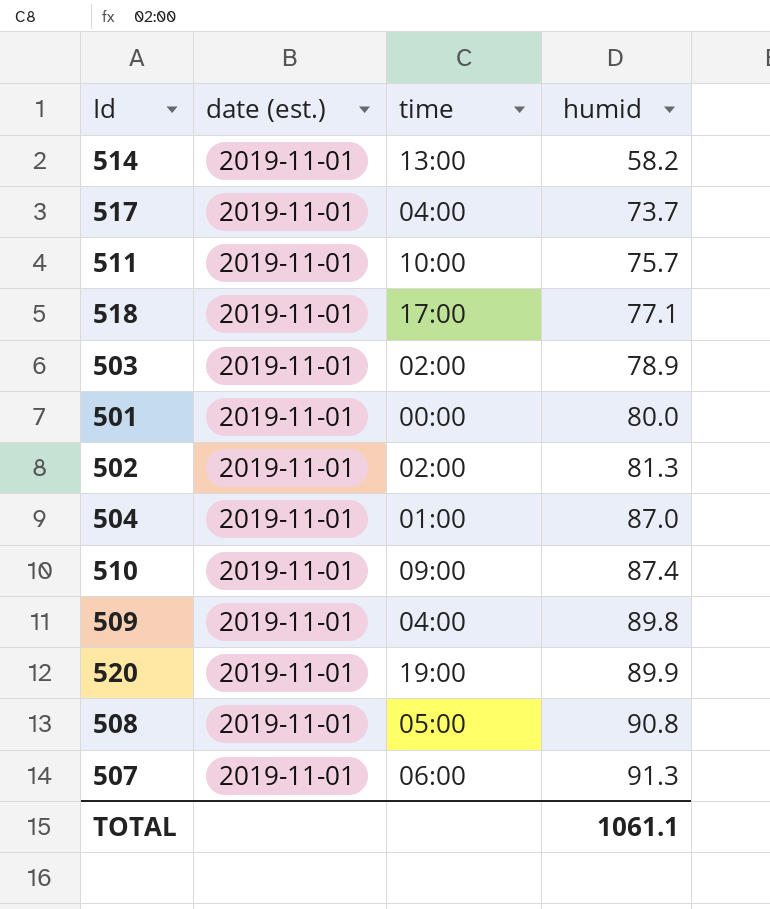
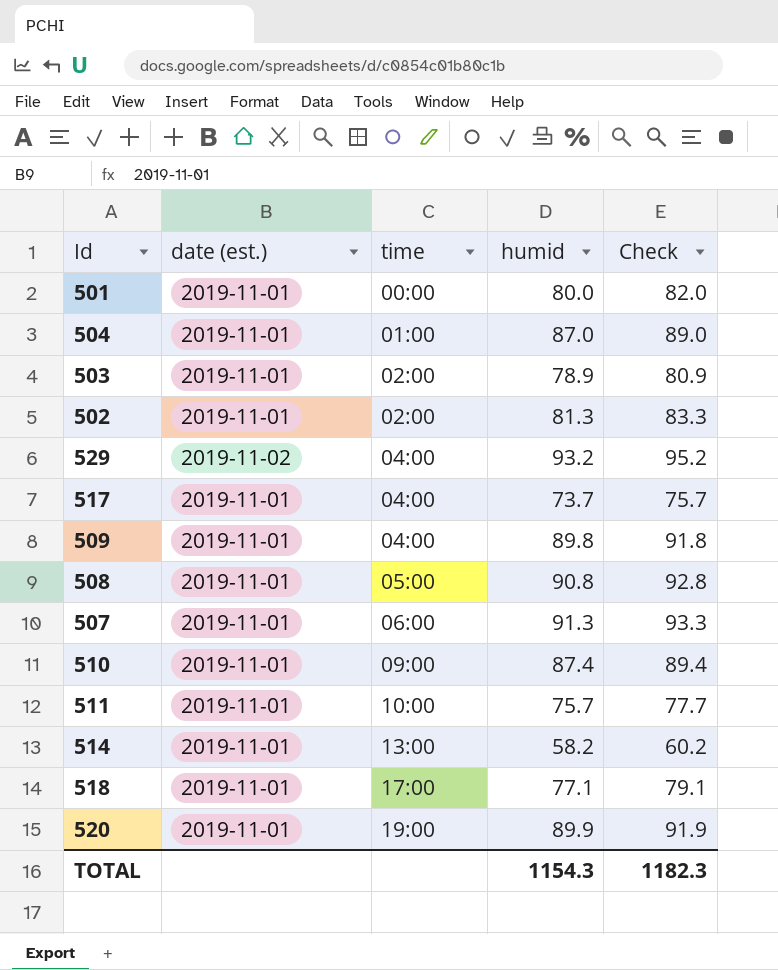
row order: humid ascending -> time ascending
column Check | formula: none -> [humid] + 2
row 529: none -> 2019-11-02 | 04:00 | 93.2 | 95.2
TOTAL | humid: 1061.1 -> 1154.3

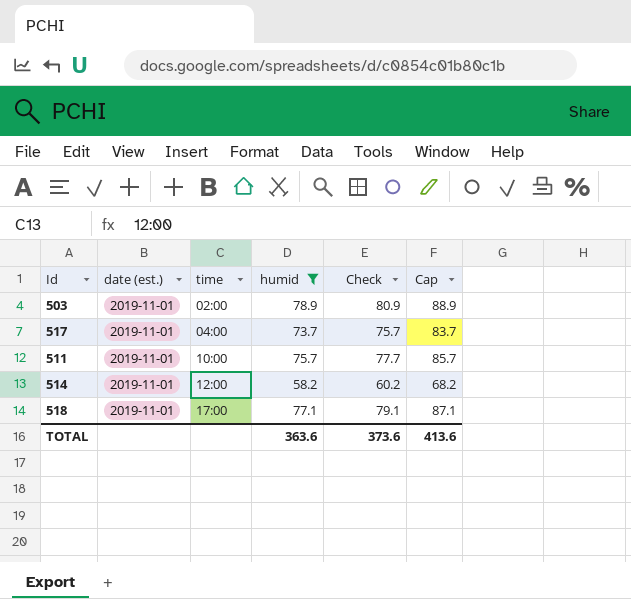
filter: none -> humid <= 78.9
column Cap | formula: none -> [humid] + 10
514 | time: 13:00 -> 12:00
TOTAL | humid: 1154.3 -> 363.6
TOTAL | Check: 1182.3 -> 373.6

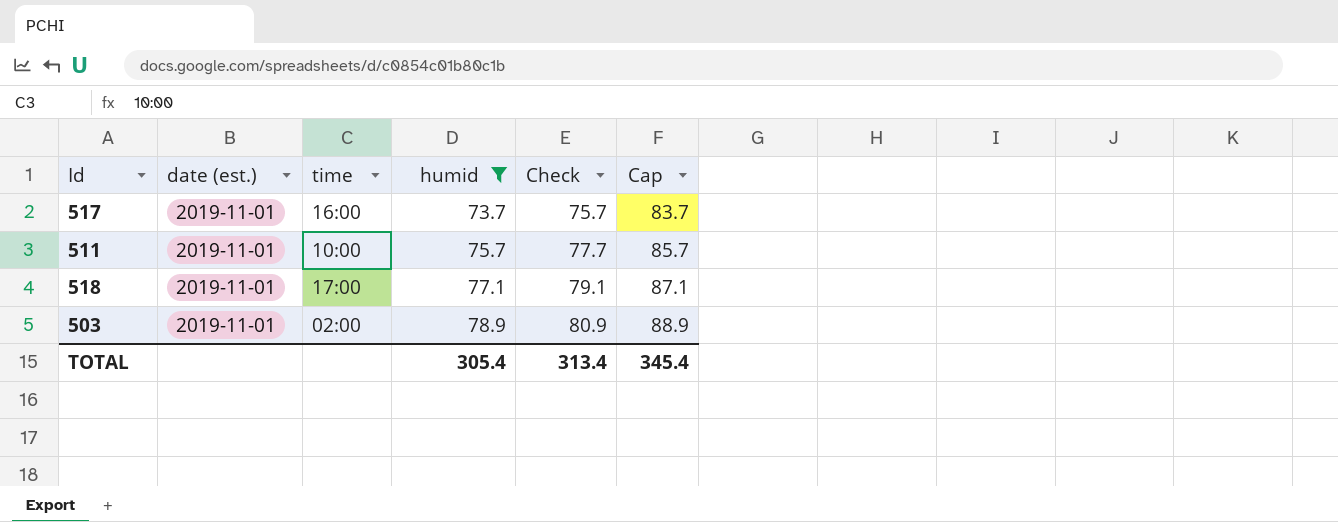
row order: time ascending -> humid ascending
row 514: 2019-11-01 | 12:00 | 58.2 | 60.2 | 68.2 -> none
517 | time: 04:00 -> 16:00
TOTAL | humid: 363.6 -> 305.4
TOTAL | Check: 373.6 -> 313.4
TOTAL | Cap: 413.6 -> 345.4

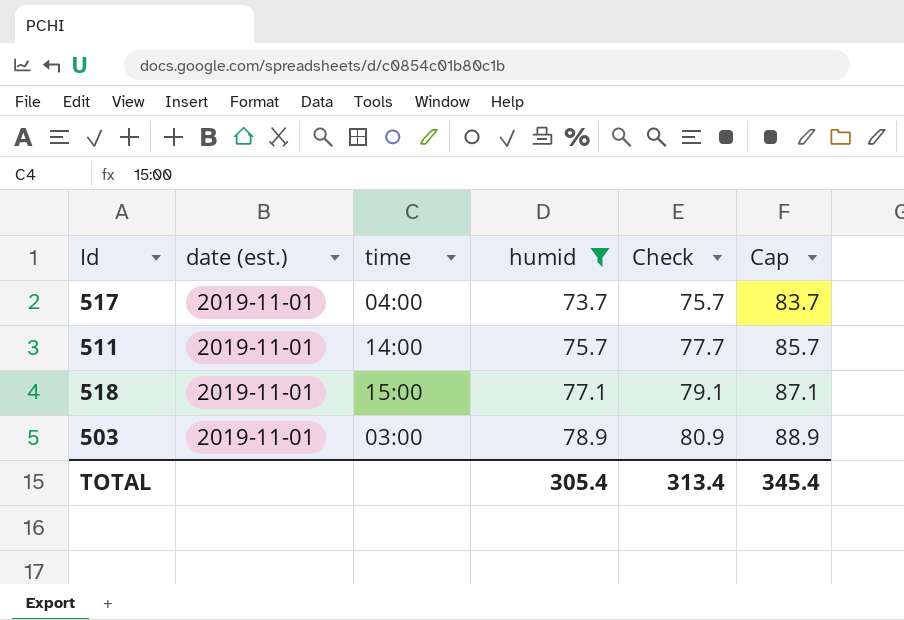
517 | time: 16:00 -> 04:00
511 | time: 10:00 -> 14:00
518 | time: 17:00 -> 15:00
503 | time: 02:00 -> 03:00

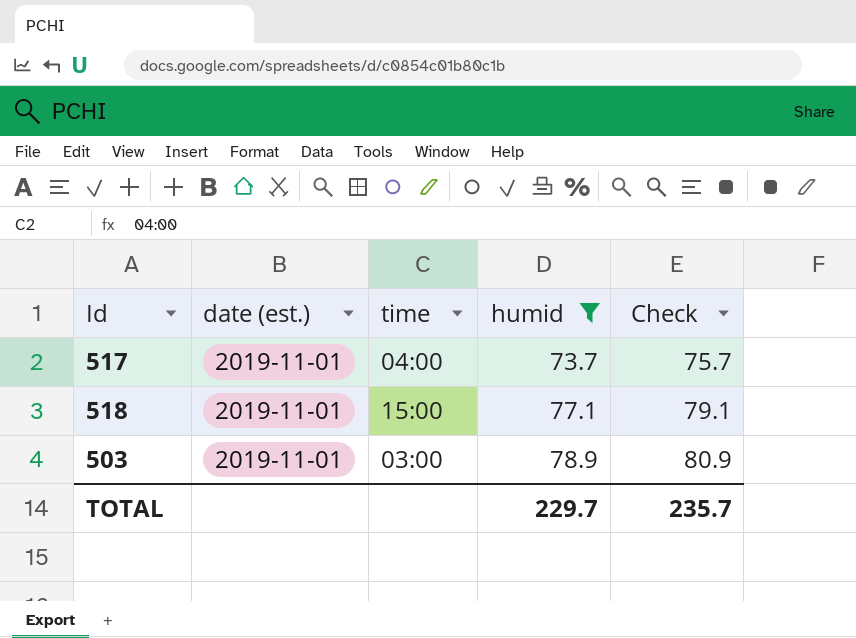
column Cap | formula: [humid] + 10 -> none
row 511: 2019-11-01 | 14:00 | 75.7 | 77.7 | 85.7 -> none
TOTAL | humid: 305.4 -> 229.7
TOTAL | Check: 313.4 -> 235.7

